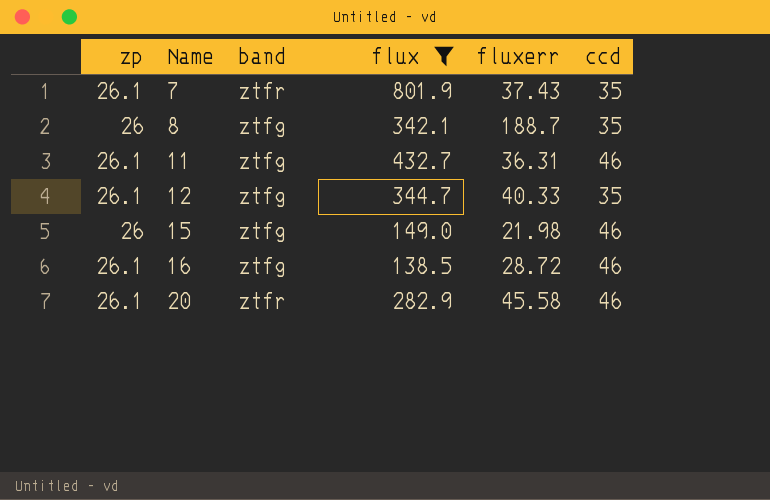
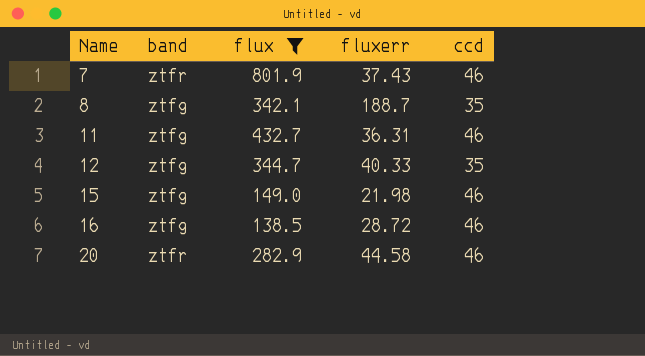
column zp | position: 1 -> none
7 | ccd: 35 -> 46
20 | fluxerr: 45.58 -> 44.58

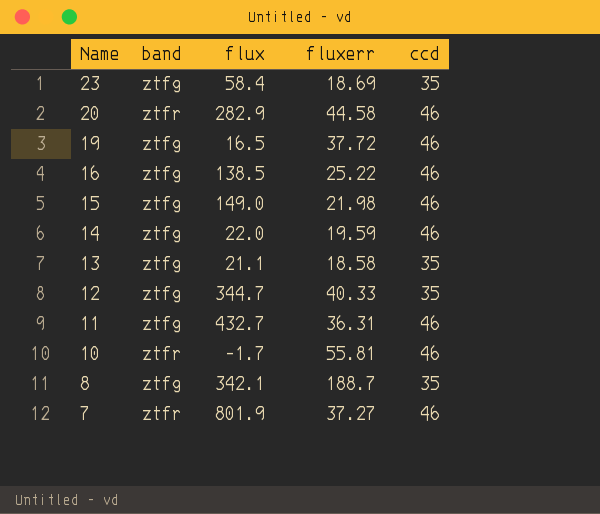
filter: flux >= 138.5 -> none
row order: Name ascending -> Name descending
16 | fluxerr: 28.72 -> 25.22
7 | fluxerr: 37.43 -> 37.27

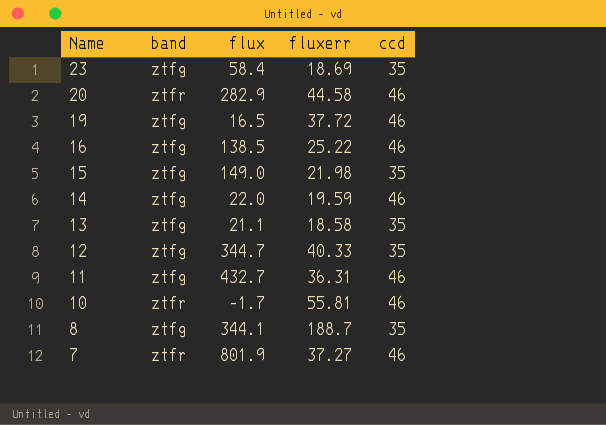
15 | ccd: 46 -> 35
8 | flux: 342.1 -> 344.1

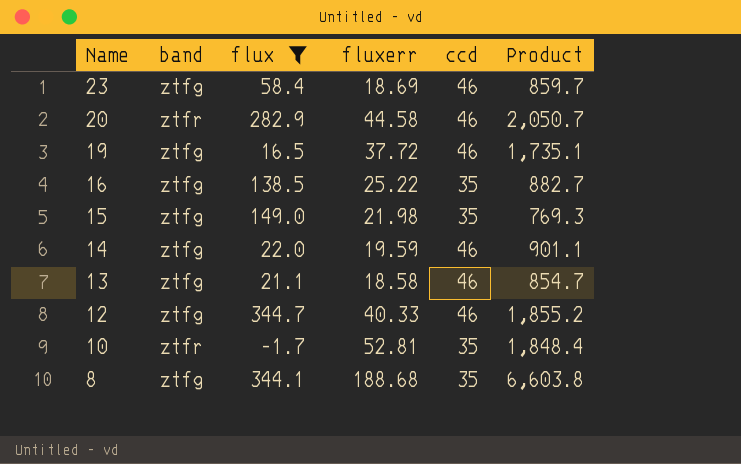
filter: none -> flux <= 344.7
column Product | formula: none -> [fluxerr] * [ccd]
23 | ccd: 35 -> 46
16 | ccd: 46 -> 35
13 | ccd: 35 -> 46
12 | ccd: 35 -> 46
10 | fluxerr: 55.81 -> 52.81
10 | ccd: 46 -> 35
8 | fluxerr: 188.7 -> 188.68

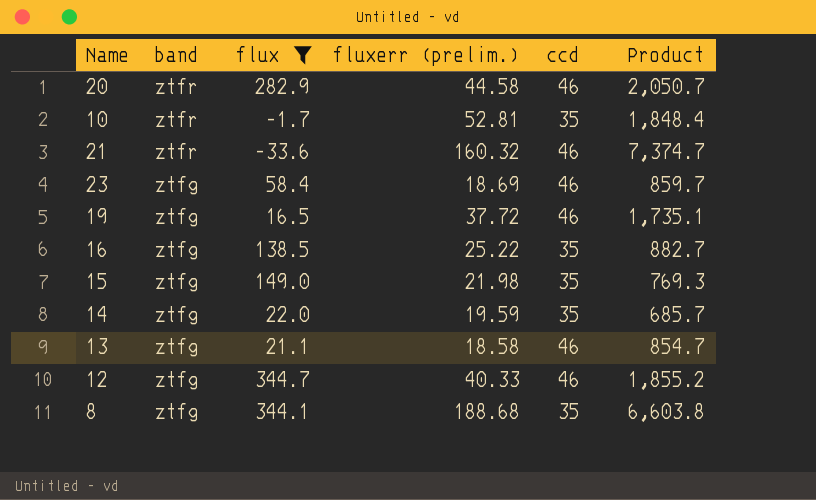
row order: Name descending -> band descending
column name: fluxerr -> fluxerr (prelim.)
row 21: none -> ztfr | -33.6 | 160.32 | 46 | 7,374.7
14 | ccd: 46 -> 35
14 | Product: 901.1 -> 685.7

